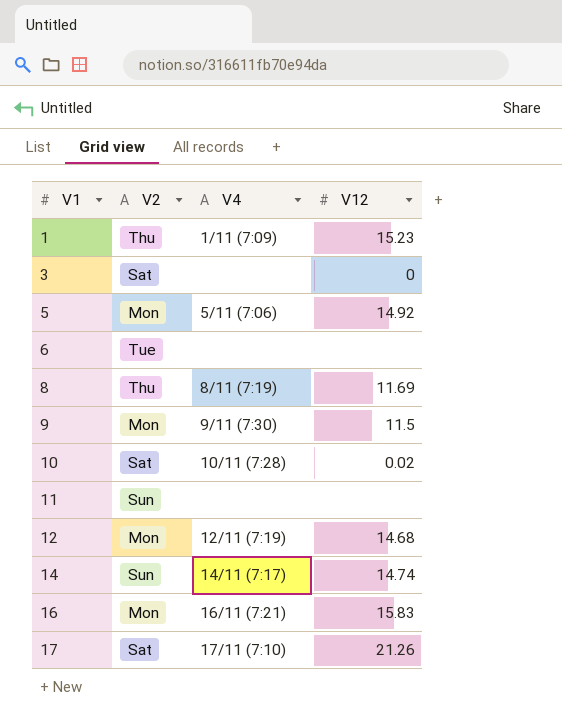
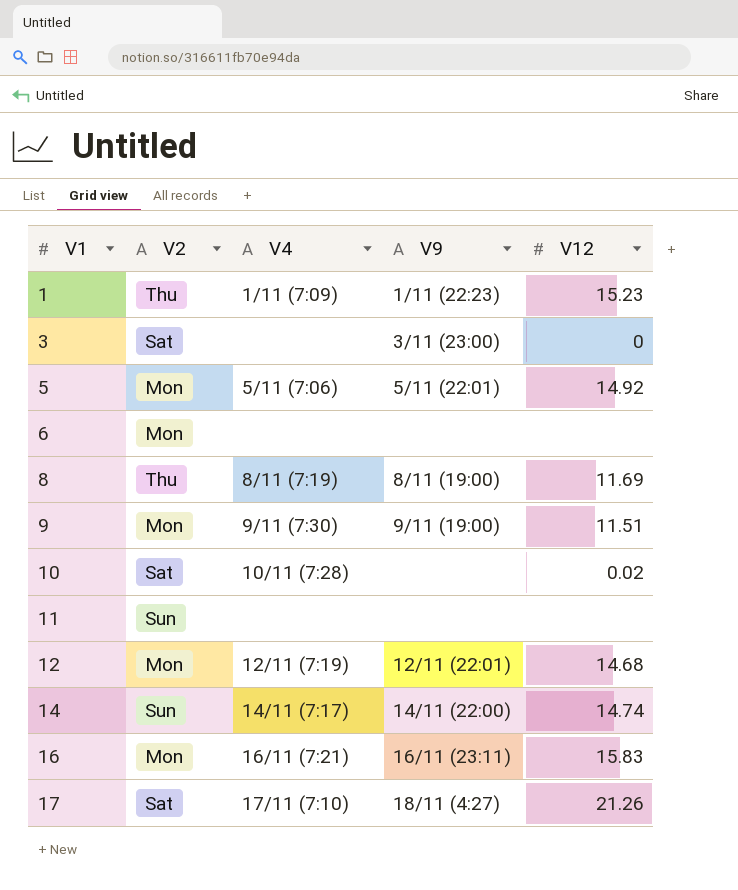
column V9 | position: none -> 4
6 | V2: Tue -> Mon
9 | V12: 11.5 -> 11.51

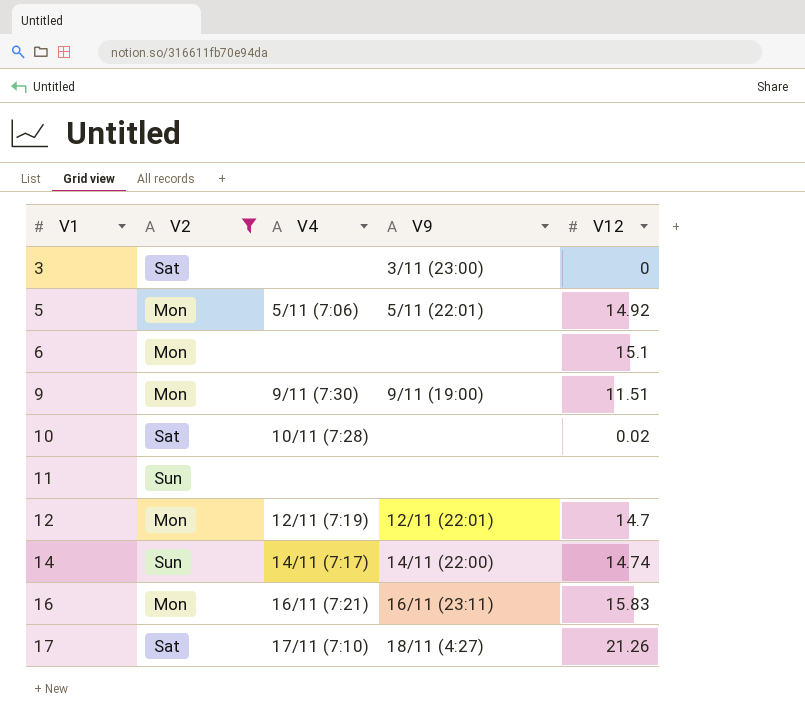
filter: none -> V2 != Thu
6 | V12: none -> 15.1
12 | V12: 14.68 -> 14.7

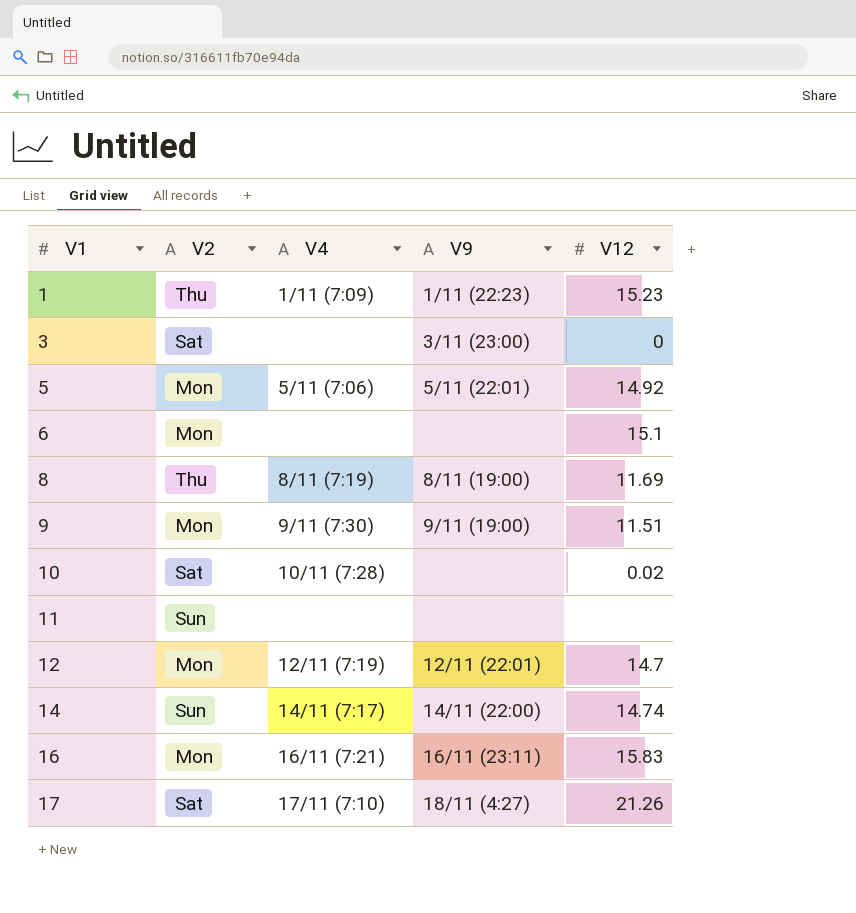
filter: V2 != Thu -> none

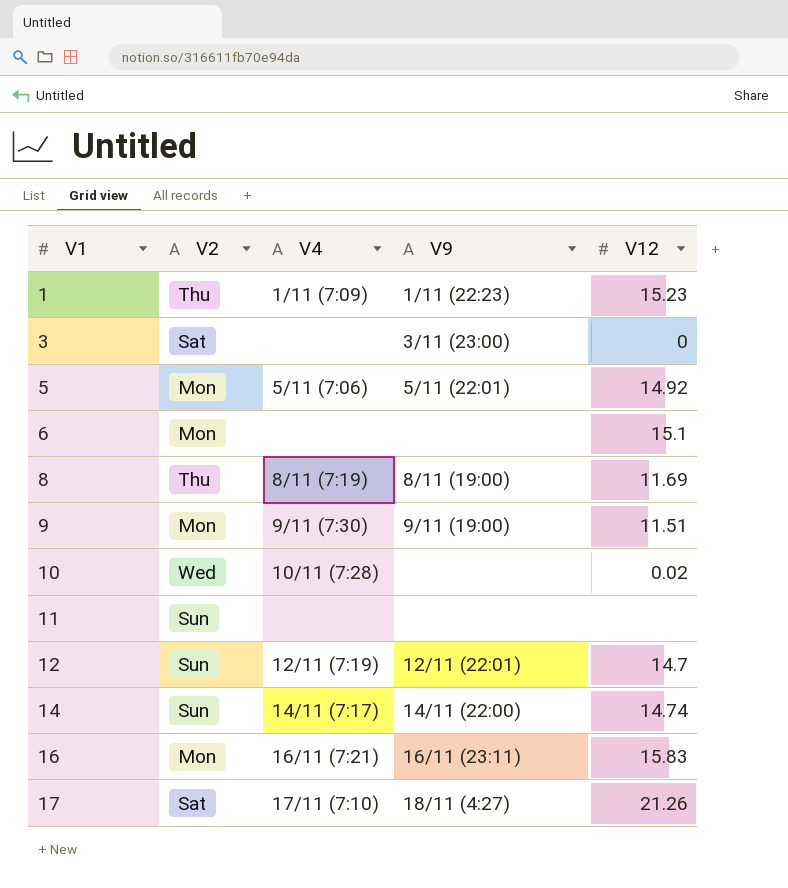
10 | V2: Sat -> Wed
12 | V2: Mon -> Sun

